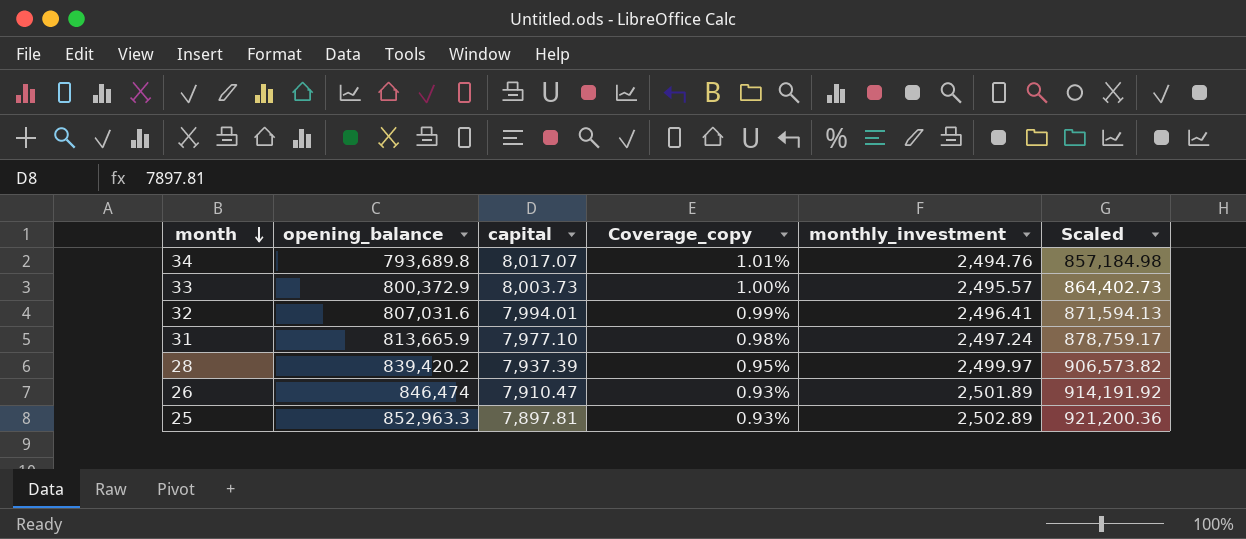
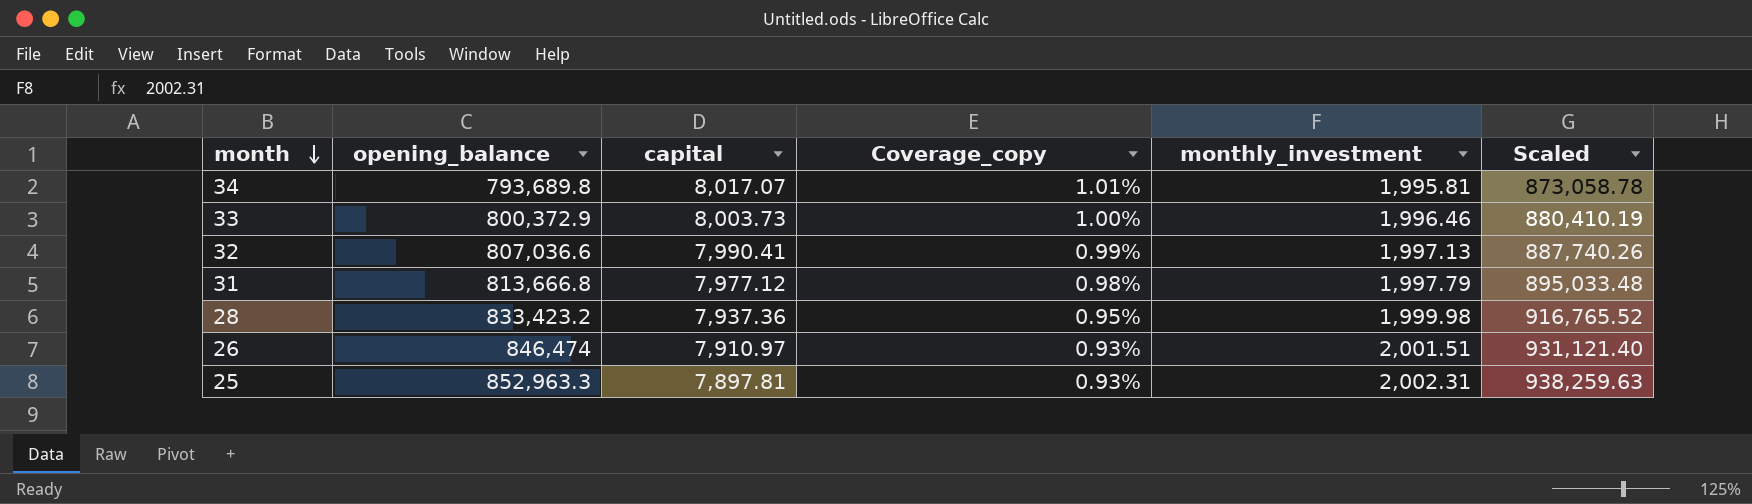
column Scaled | formula: [opening_balance] * 1.08 -> [opening_balance] * 1.1
34 | monthly_investment: 2,494.76 -> 1,995.81
33 | monthly_investment: 2,495.57 -> 1,996.46
32 | opening_balance: 807,031.6 -> 807,036.6
32 | capital: 7,994.01 -> 7,990.41
32 | monthly_investment: 2,496.41 -> 1,997.13
31 | opening_balance: 813,665.9 -> 813,666.8
31 | capital: 7,977.10 -> 7,977.12
31 | monthly_investment: 2,497.24 -> 1,997.79
28 | opening_balance: 839,420.2 -> 833,423.2
28 | capital: 7,937.39 -> 7,937.36
28 | monthly_investment: 2,499.97 -> 1,999.98
26 | capital: 7,910.47 -> 7,910.97
26 | monthly_investment: 2,501.89 -> 2,001.51
25 | monthly_investment: 2,502.89 -> 2,002.31

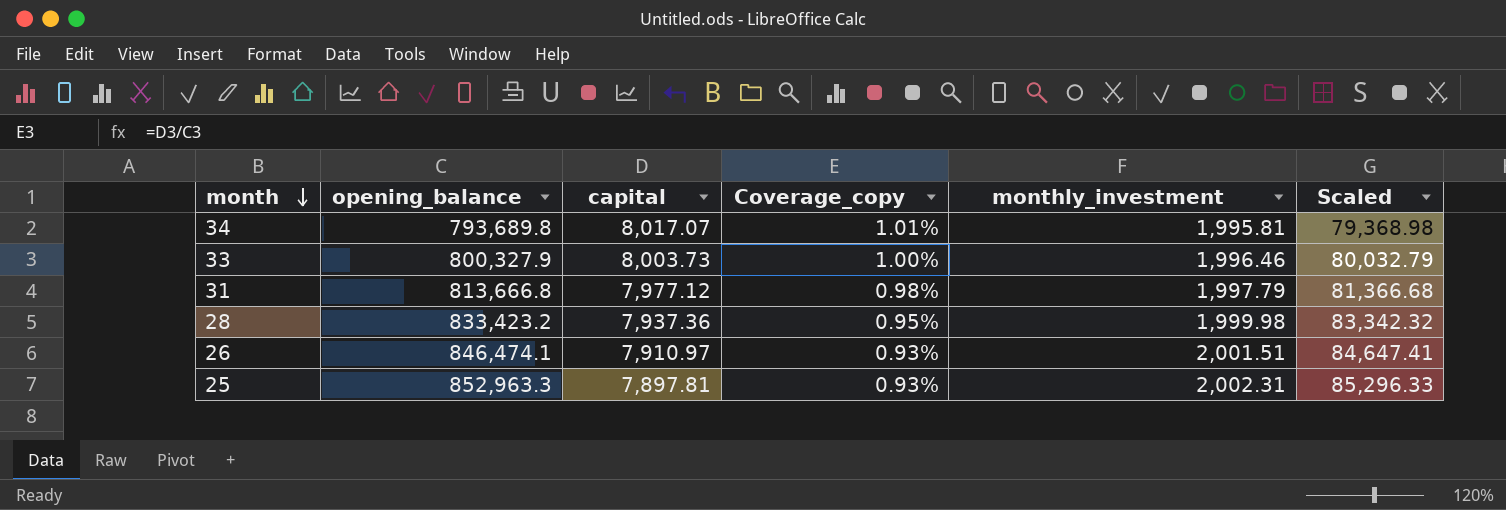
column Scaled | formula: [opening_balance] * 1.1 -> [opening_balance] * 0.1
row 32: 807,036.6 | 7,990.41 | 0.99% | 1,997.13 | 887,740.26 -> none
33 | opening_balance: 800,372.9 -> 800,327.9
26 | opening_balance: 846,474 -> 846,474.1

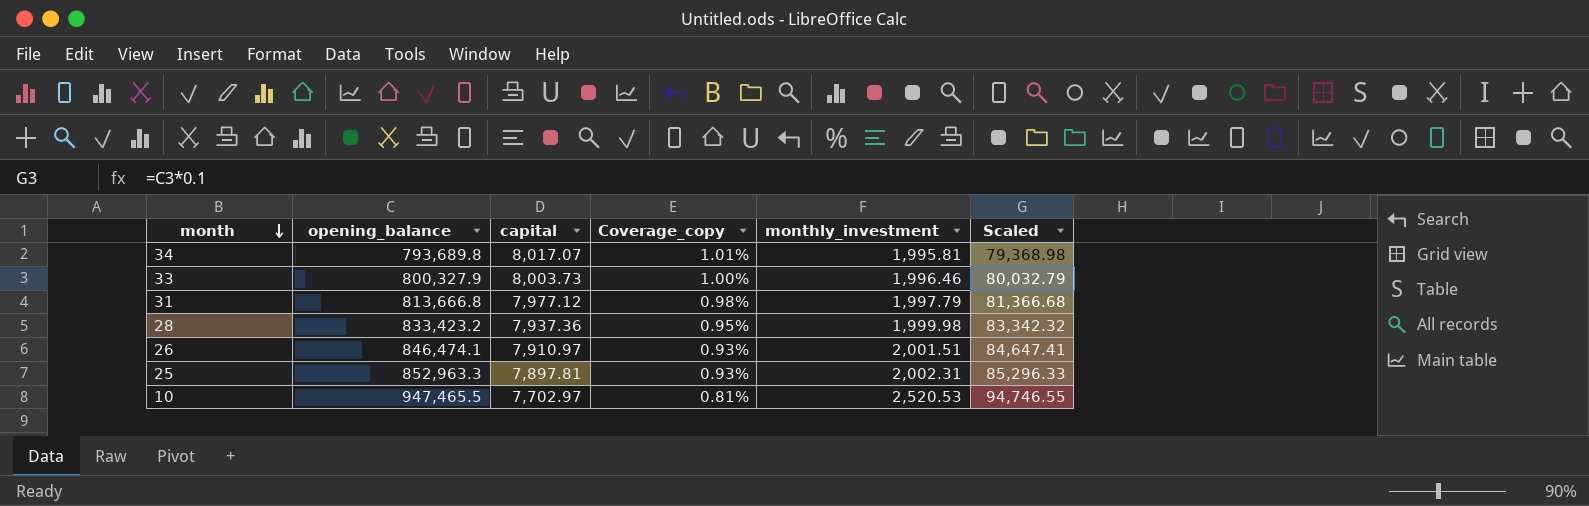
row 10: none -> 947,465.5 | 7,702.97 | 0.81% | 2,520.53 | 94,746.55

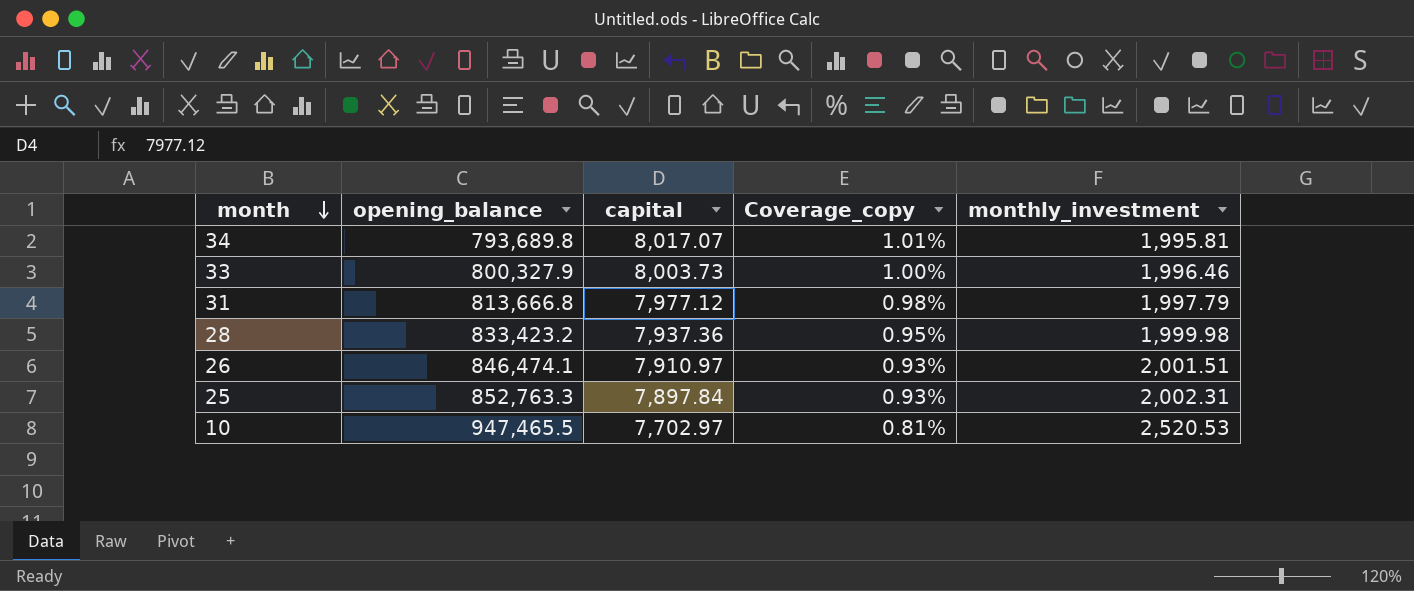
column Scaled | formula: [opening_balance] * 0.1 -> none
25 | opening_balance: 852,963.3 -> 852,763.3
25 | capital: 7,897.81 -> 7,897.84

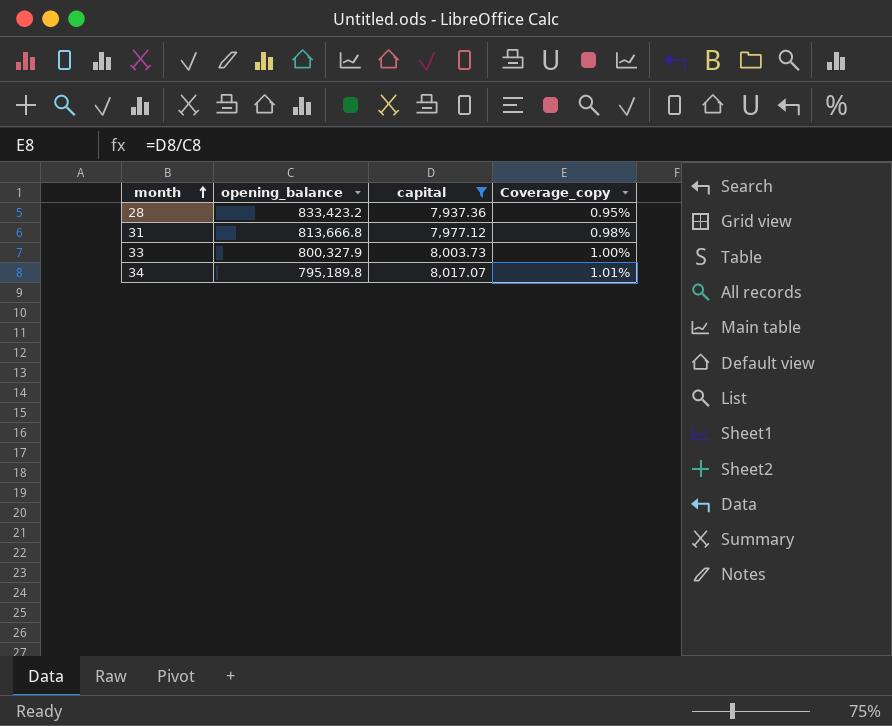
filter: none -> capital >= 7,937.36
row order: month descending -> month ascending
column monthly_investment | position: 5 -> none
34 | opening_balance: 793,689.8 -> 795,189.8

